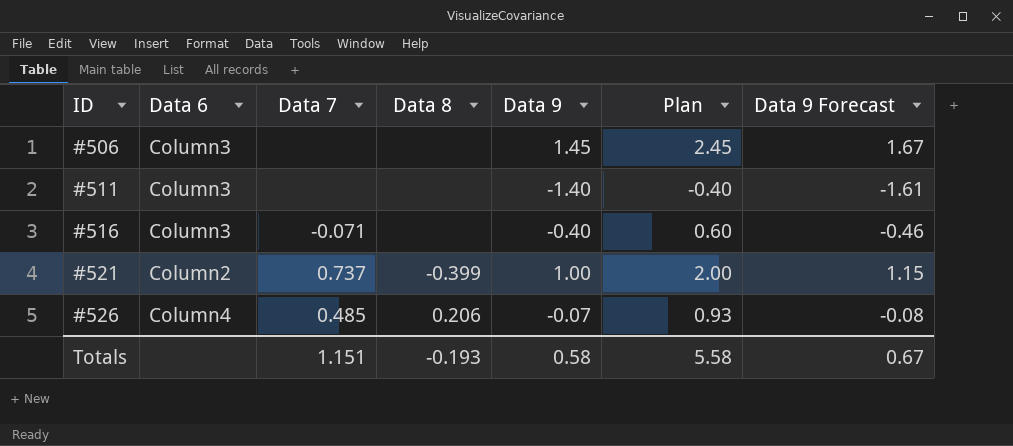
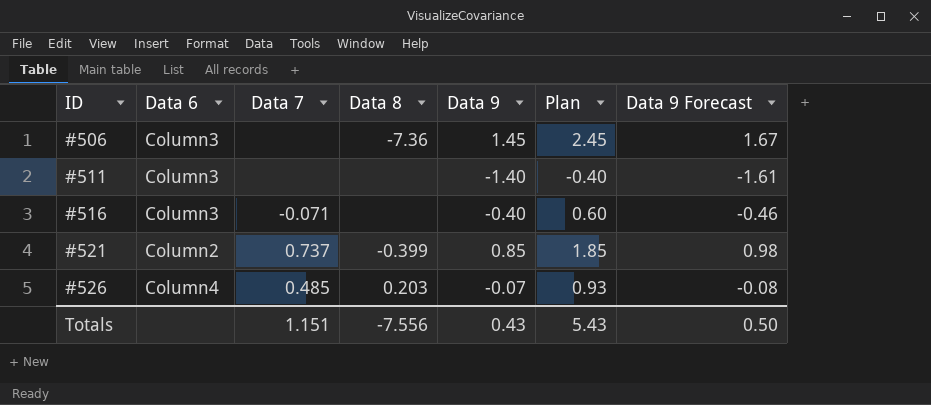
#506 | Data 8: none -> -7.36
#521 | Data 9: 1.00 -> 0.85
#521 | Plan: 2.00 -> 1.85
#521 | Data 9 Forecast: 1.15 -> 0.98
#526 | Data 8: 0.206 -> 0.203
Totals | Data 8: -0.193 -> -7.556
Totals | Data 9: 0.58 -> 0.43
Totals | Plan: 5.58 -> 5.43
Totals | Data 9 Forecast: 0.67 -> 0.50

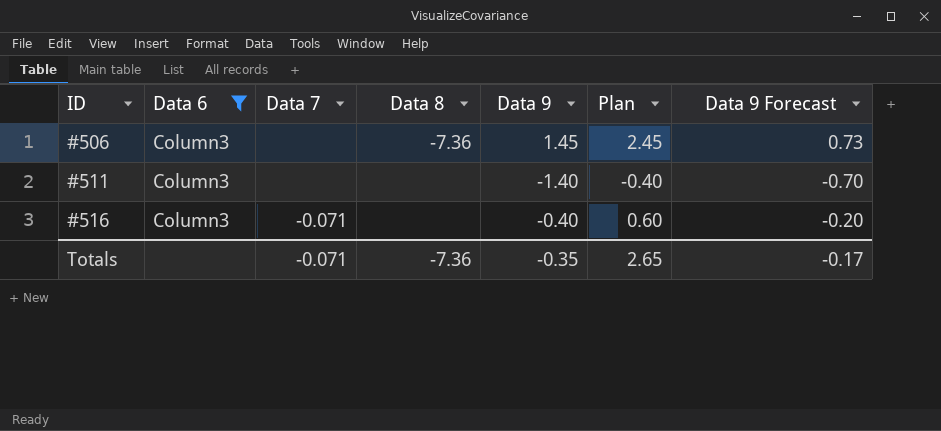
filter: none -> Data 6 = Column3
column Data 9 Forecast | formula: [Data 9] * 1.15 -> [Data 9] * 0.5
Totals | Data 7: 1.151 -> -0.071
Totals | Data 8: -7.556 -> -7.36
Totals | Data 9: 0.43 -> -0.35
Totals | Plan: 5.43 -> 2.65
Totals | Data 9 Forecast: 0.50 -> -0.17

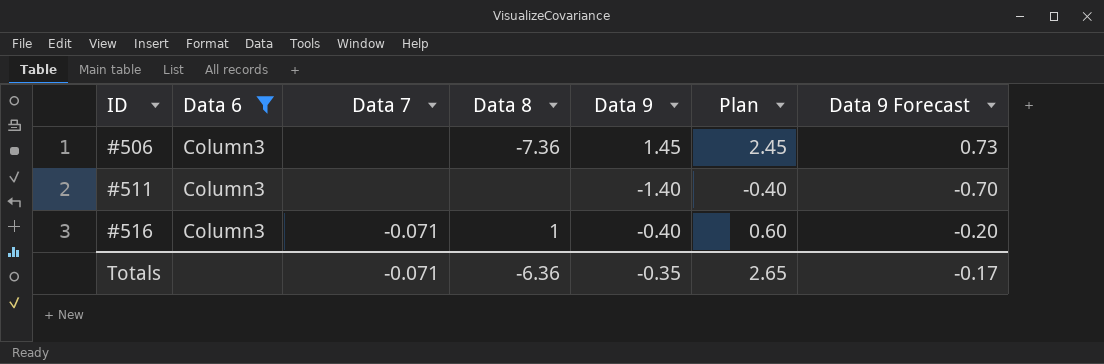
#516 | Data 8: none -> 1
Totals | Data 8: -7.36 -> -6.36

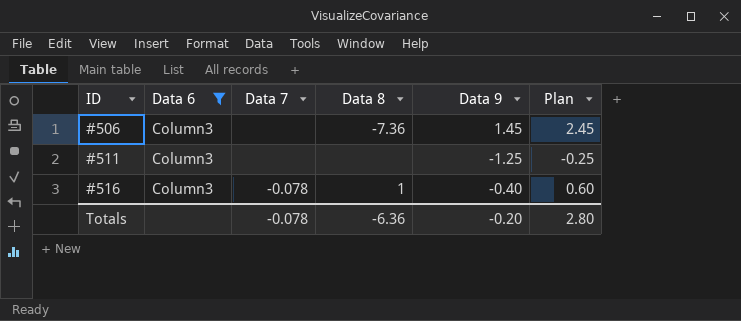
column Data 9 Forecast | formula: [Data 9] * 0.5 -> none
#511 | Data 9: -1.40 -> -1.25
#511 | Plan: -0.40 -> -0.25
#516 | Data 7: -0.071 -> -0.078
Totals | Data 7: -0.071 -> -0.078
Totals | Data 9: -0.35 -> -0.20
Totals | Plan: 2.65 -> 2.80

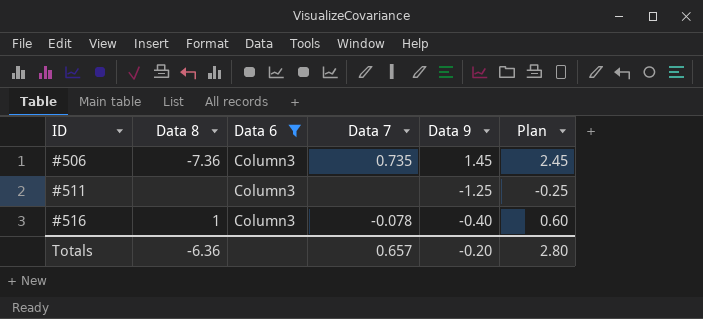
column Data 8 | position: 4 -> 2
#506 | Data 7: none -> 0.735
Totals | Data 7: -0.078 -> 0.657

